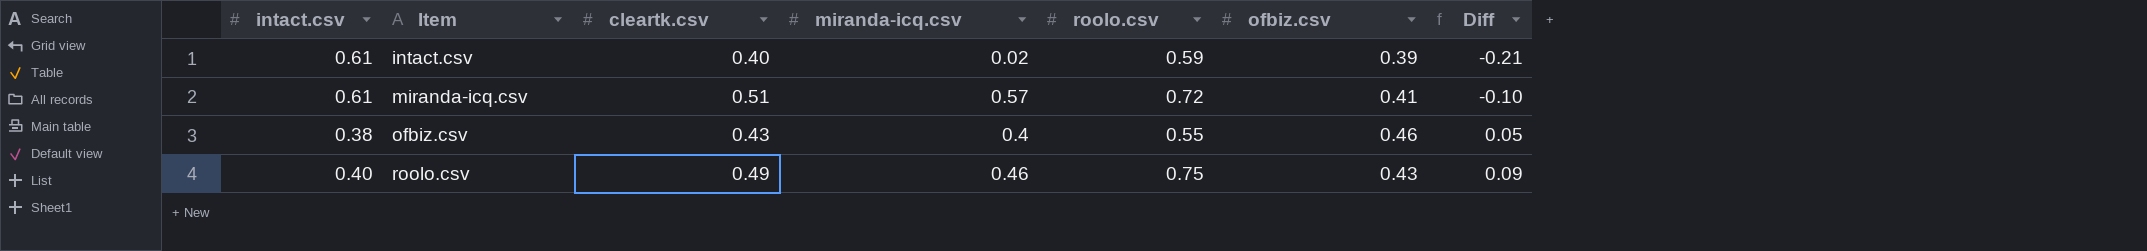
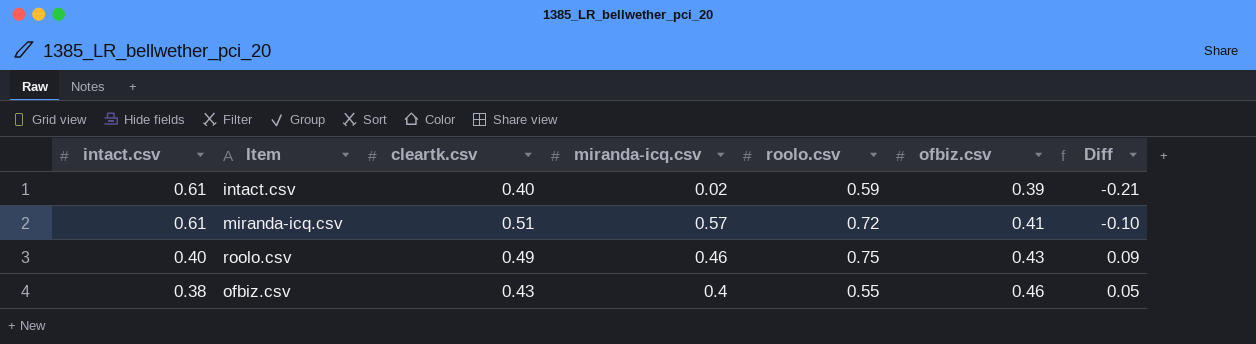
row order: Item ascending -> intact.csv descending

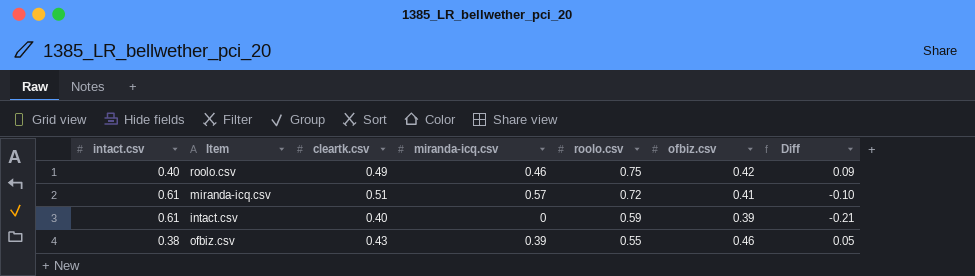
row order: intact.csv descending -> roolo.csv descending
roolo.csv | ofbiz.csv: 0.43 -> 0.42
intact.csv | miranda-icq.csv: 0.02 -> 0
ofbiz.csv | miranda-icq.csv: 0.4 -> 0.39

